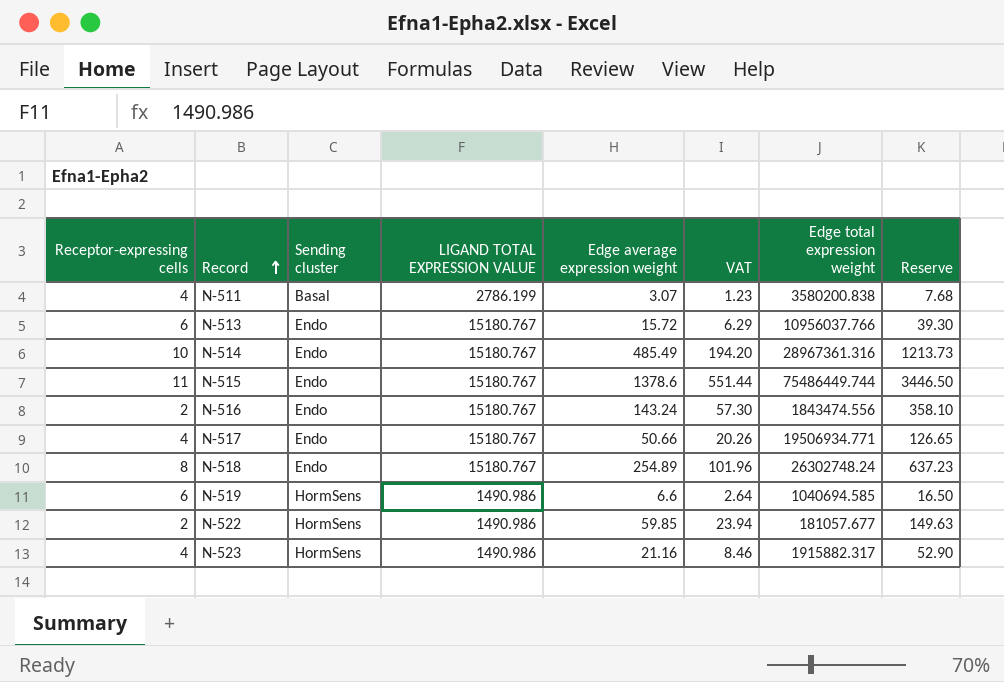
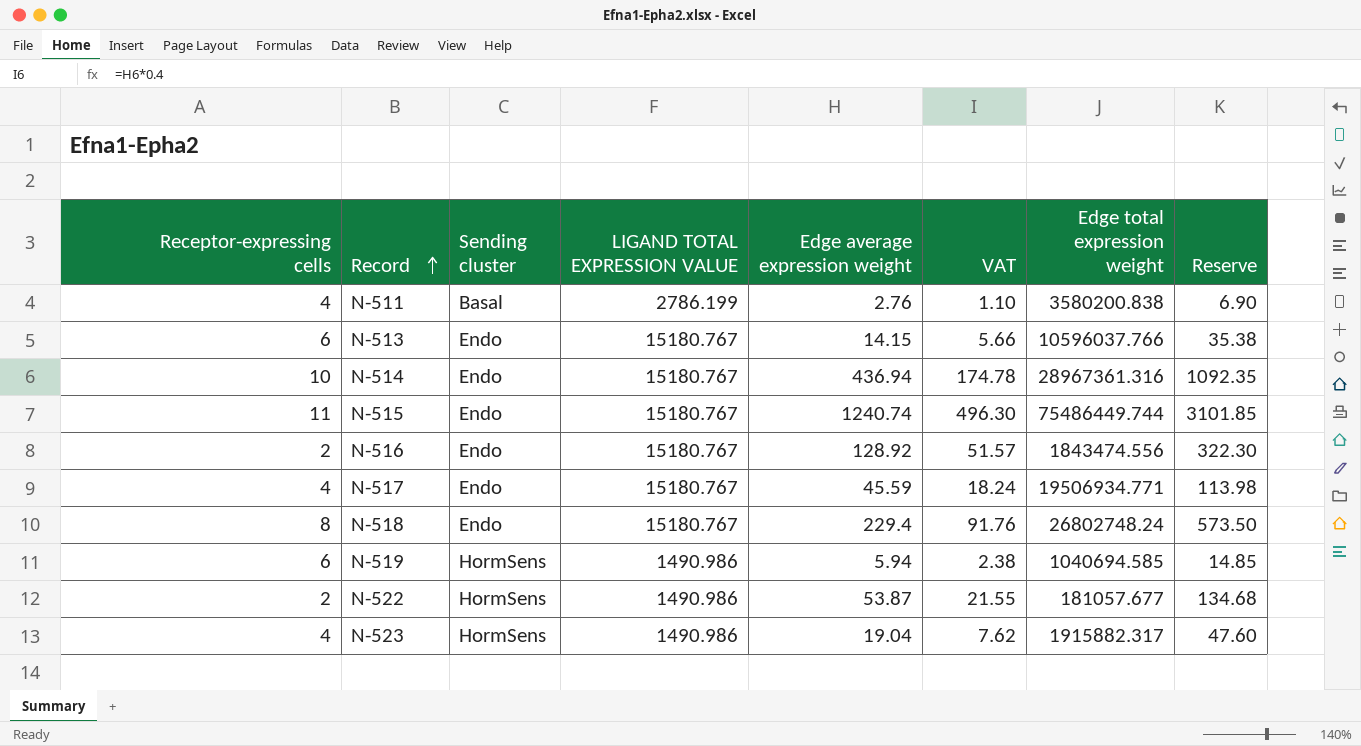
N-511 | Edge average expression weight: 3.07 -> 2.76
N-511 | VAT: 1.23 -> 1.10
N-511 | Reserve: 7.68 -> 6.90
N-513 | Edge average expression weight: 15.72 -> 14.15
N-513 | VAT: 6.29 -> 5.66
N-513 | Edge total expression weight: 10956037.766 -> 10596037.766
N-513 | Reserve: 39.30 -> 35.38
N-514 | Edge average expression weight: 485.49 -> 436.94
N-514 | VAT: 194.20 -> 174.78
N-514 | Reserve: 1213.73 -> 1092.35
N-515 | Edge average expression weight: 1378.6 -> 1240.74
N-515 | VAT: 551.44 -> 496.30
N-515 | Reserve: 3446.50 -> 3101.85
N-516 | Edge average expression weight: 143.24 -> 128.92
N-516 | VAT: 57.30 -> 51.57
N-516 | Reserve: 358.10 -> 322.30
N-517 | Edge average expression weight: 50.66 -> 45.59
N-517 | VAT: 20.26 -> 18.24
N-517 | Reserve: 126.65 -> 113.98
N-518 | Edge average expression weight: 254.89 -> 229.4
N-518 | VAT: 101.96 -> 91.76
N-518 | Edge total expression weight: 26302748.24 -> 26802748.24
N-518 | Reserve: 637.23 -> 573.50
N-519 | Edge average expression weight: 6.6 -> 5.94
N-519 | VAT: 2.64 -> 2.38
N-519 | Reserve: 16.50 -> 14.85
N-522 | Edge average expression weight: 59.85 -> 53.87
N-522 | VAT: 23.94 -> 21.55
N-522 | Reserve: 149.63 -> 134.68
N-523 | Edge average expression weight: 21.16 -> 19.04
N-523 | VAT: 8.46 -> 7.62
N-523 | Reserve: 52.90 -> 47.60

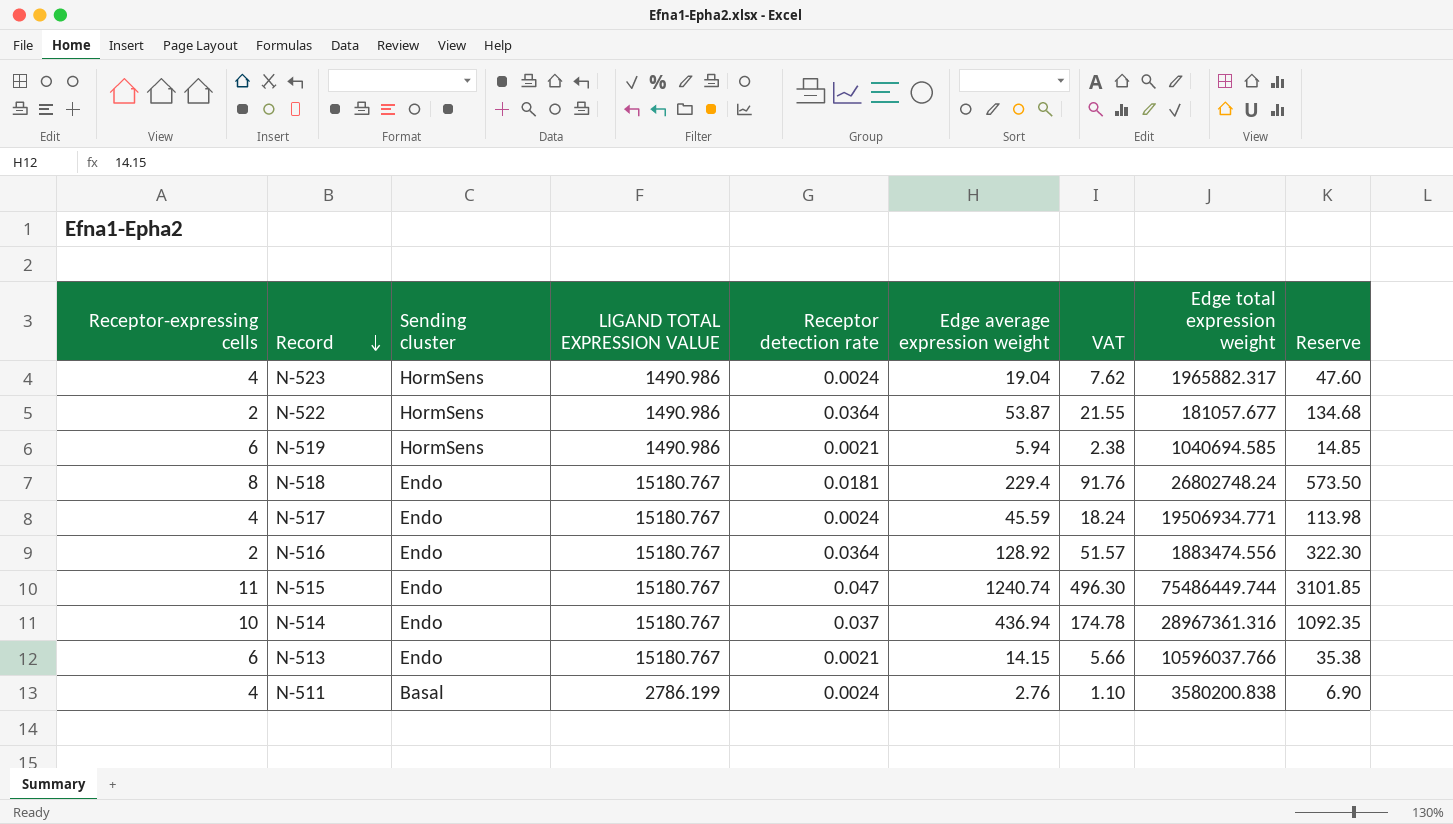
row order: Record ascending -> Record descending
column Receptor detection rate | position: none -> 5
N-523 | Edge total expression weight: 1915882.317 -> 1965882.317
N-516 | Edge total expression weight: 1843474.556 -> 1883474.556

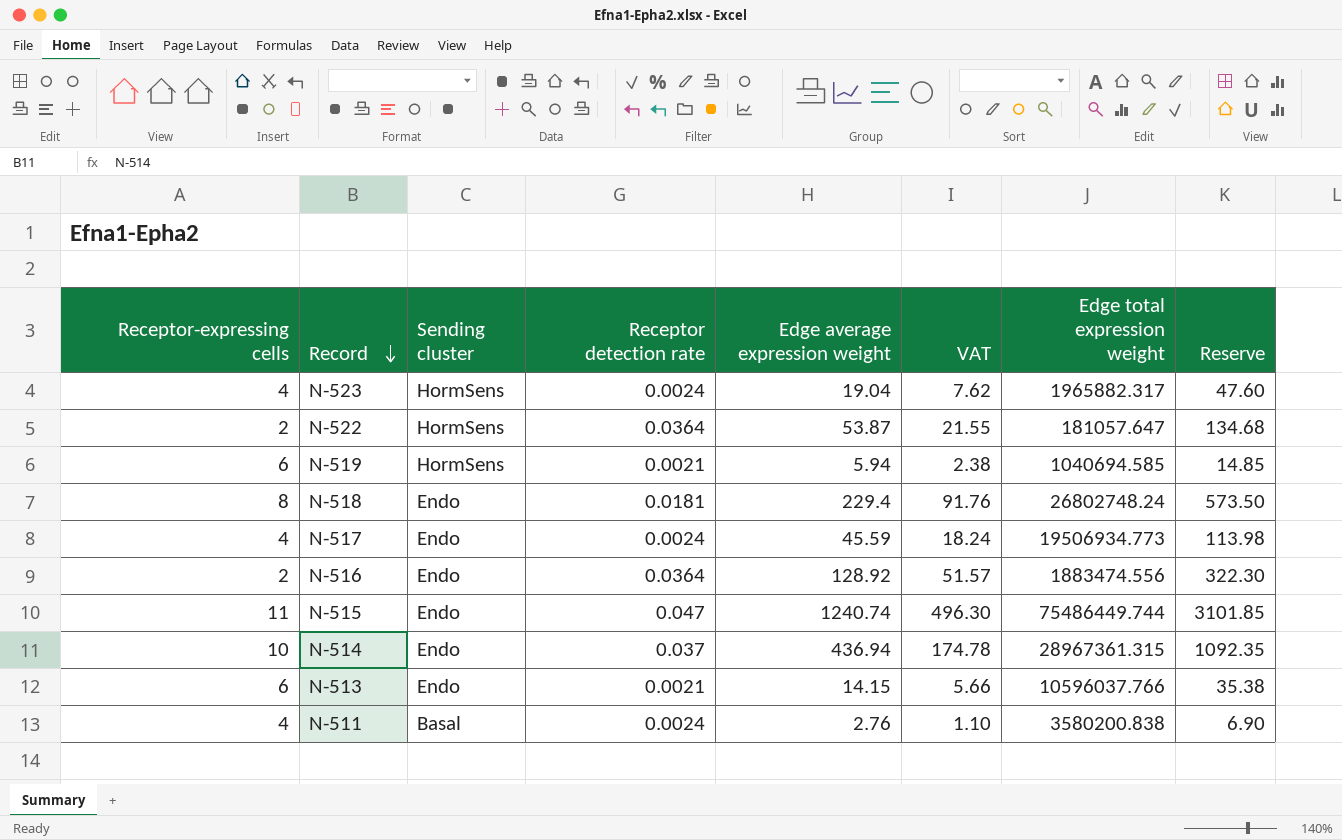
column LIGAND TOTAL EXPRESSION VALUE | position: 4 -> none
N-522 | Edge total expression weight: 181057.677 -> 181057.647
N-517 | Edge total expression weight: 19506934.771 -> 19506934.773
N-514 | Edge total expression weight: 28967361.316 -> 28967361.315

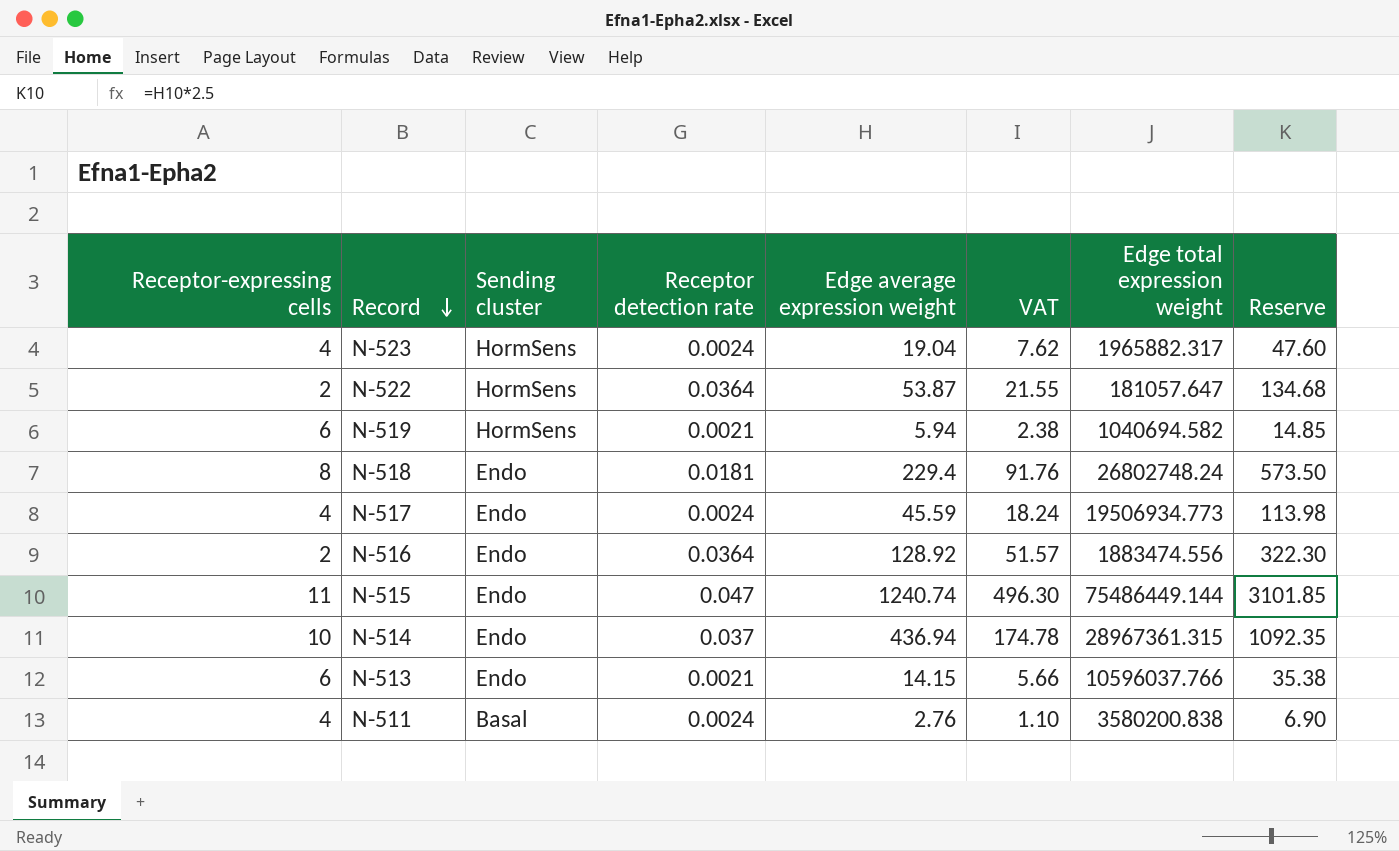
N-519 | Edge total expression weight: 1040694.585 -> 1040694.582
N-515 | Edge total expression weight: 75486449.744 -> 75486449.144

